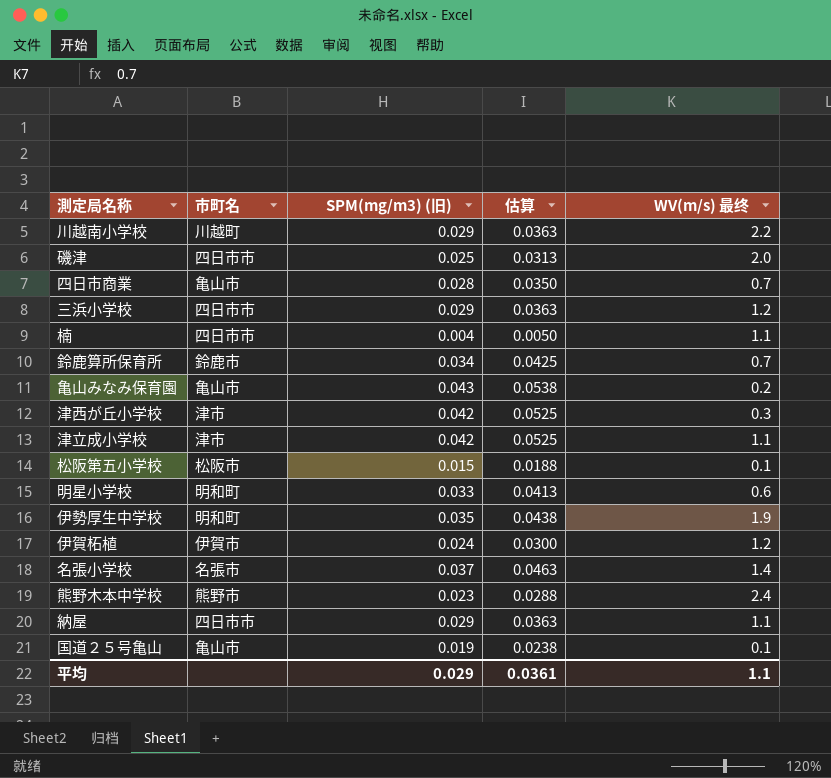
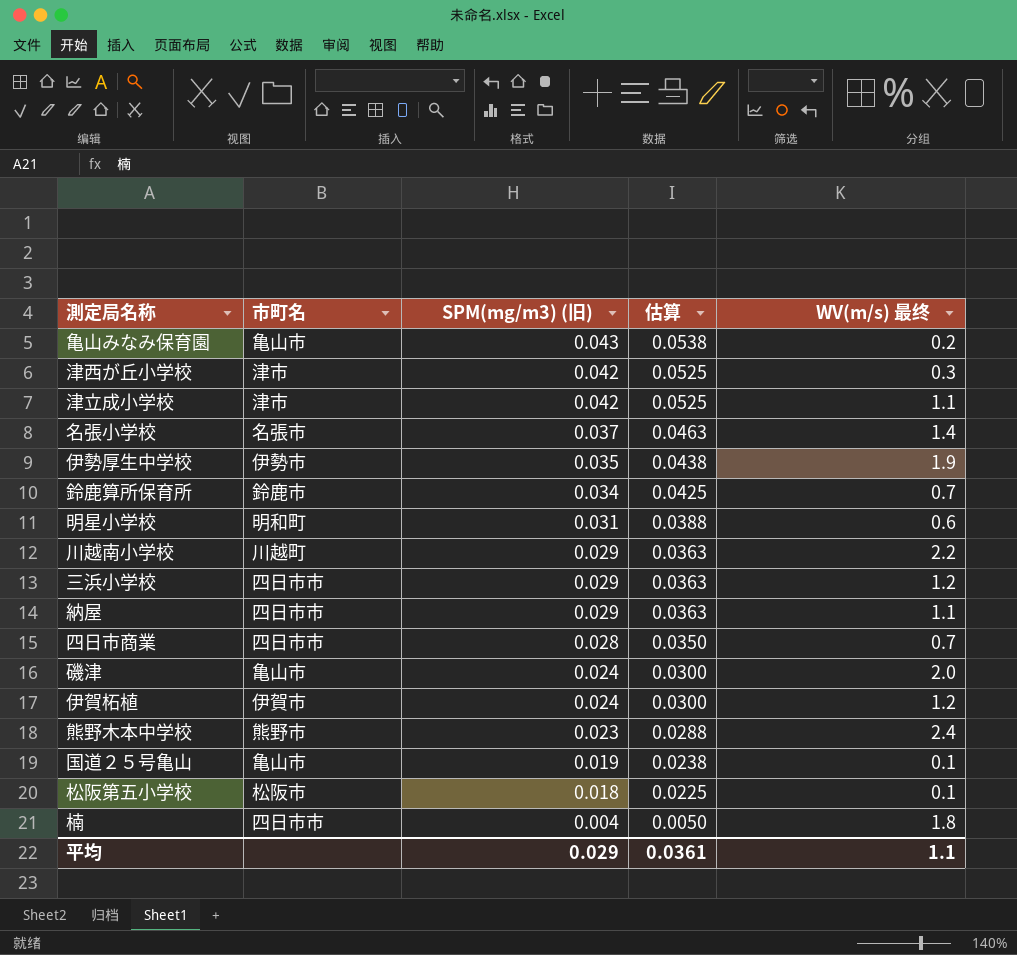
row order: none -> SPM(mg/m3) (旧) descending
伊勢厚生中学校 | 市町名: 明和町 -> 伊勢市
明星小学校 | SPM(mg/m3) (旧): 0.033 -> 0.031
明星小学校 | 估算: 0.0413 -> 0.0388
四日市商業 | 市町名: 亀山市 -> 四日市市
磯津 | 市町名: 四日市市 -> 亀山市
磯津 | SPM(mg/m3) (旧): 0.025 -> 0.024
磯津 | 估算: 0.0313 -> 0.0300
松阪第五小学校 | SPM(mg/m3) (旧): 0.015 -> 0.018
松阪第五小学校 | 估算: 0.0188 -> 0.0225
楠 | WV(m/s) 最终: 1.1 -> 1.8

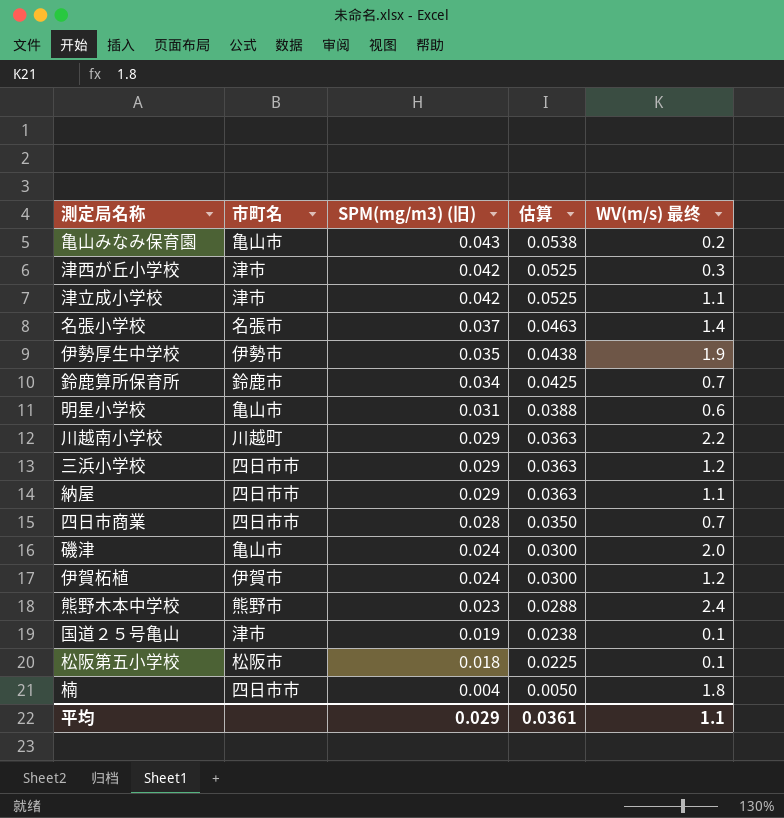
明星小学校 | 市町名: 明和町 -> 亀山市
国道２５号亀山 | 市町名: 亀山市 -> 津市

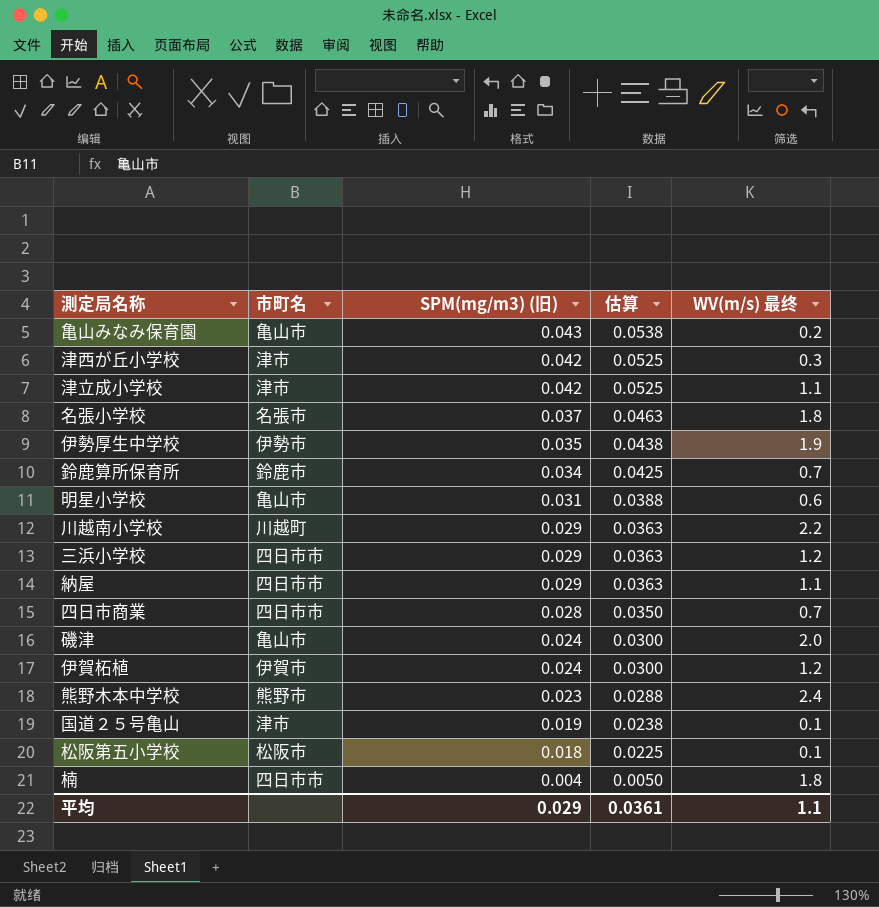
名張小学校 | WV(m/s) 最终: 1.4 -> 1.8

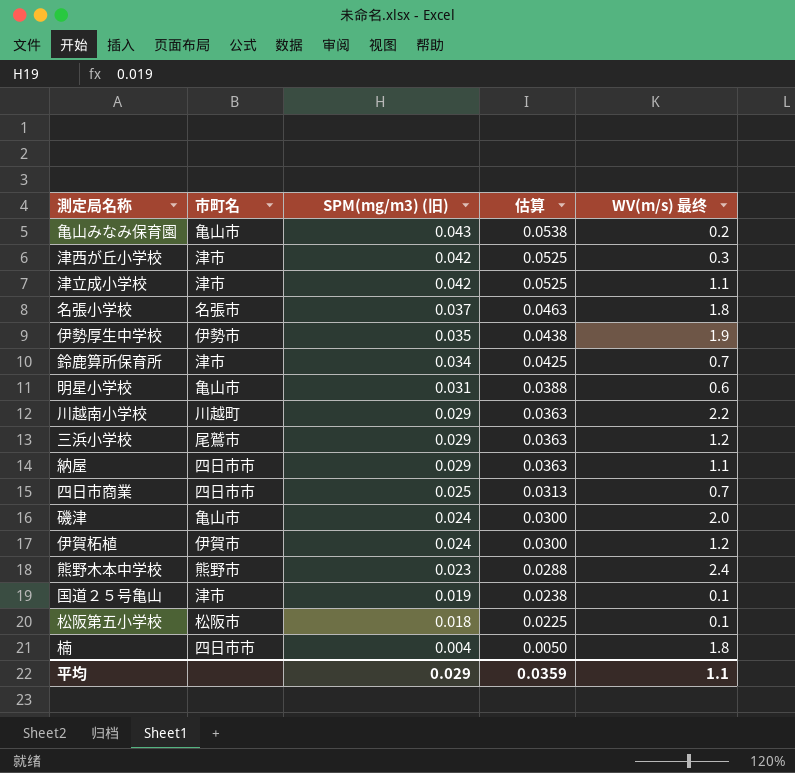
鈴鹿算所保育所 | 市町名: 鈴鹿市 -> 津市
三浜小学校 | 市町名: 四日市市 -> 尾鷲市
四日市商業 | SPM(mg/m3) (旧): 0.028 -> 0.025
四日市商業 | 估算: 0.0350 -> 0.0313
平均 | 估算: 0.0361 -> 0.0359

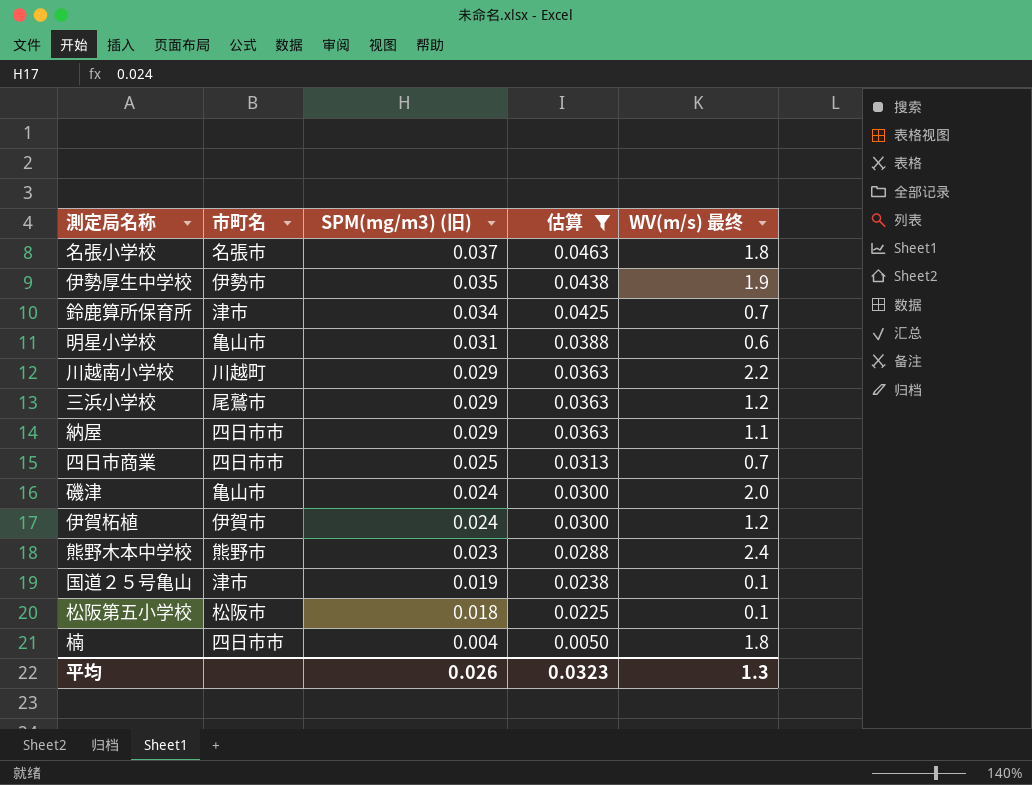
filter: none -> 估算 <= 0.0463
平均 | SPM(mg/m3) (旧): 0.029 -> 0.026
平均 | 估算: 0.0359 -> 0.0323
平均 | WV(m/s) 最终: 1.1 -> 1.3

